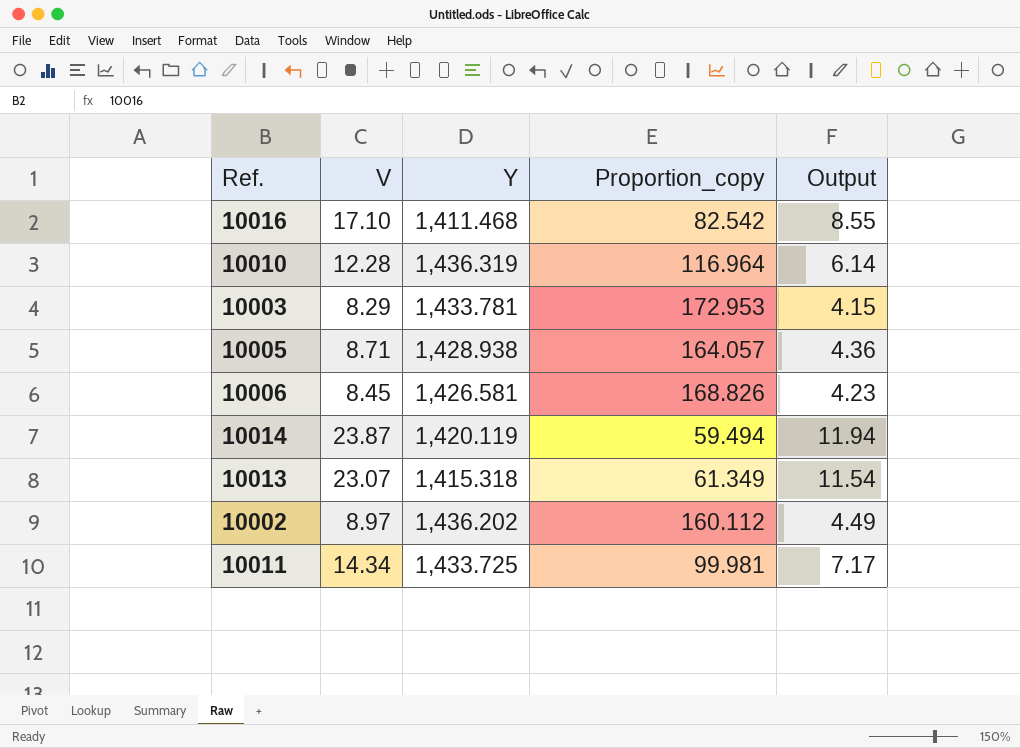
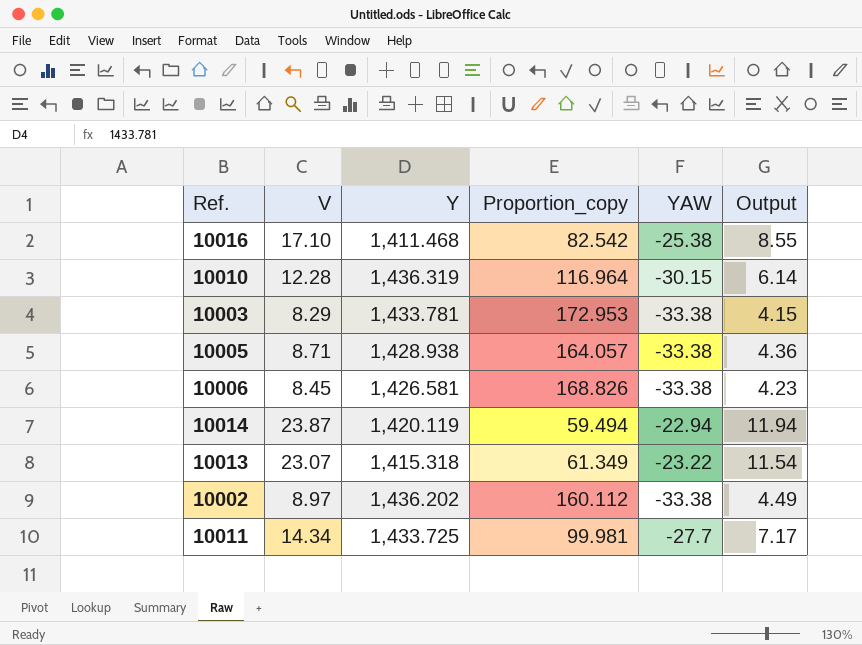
column YAW | position: none -> 5

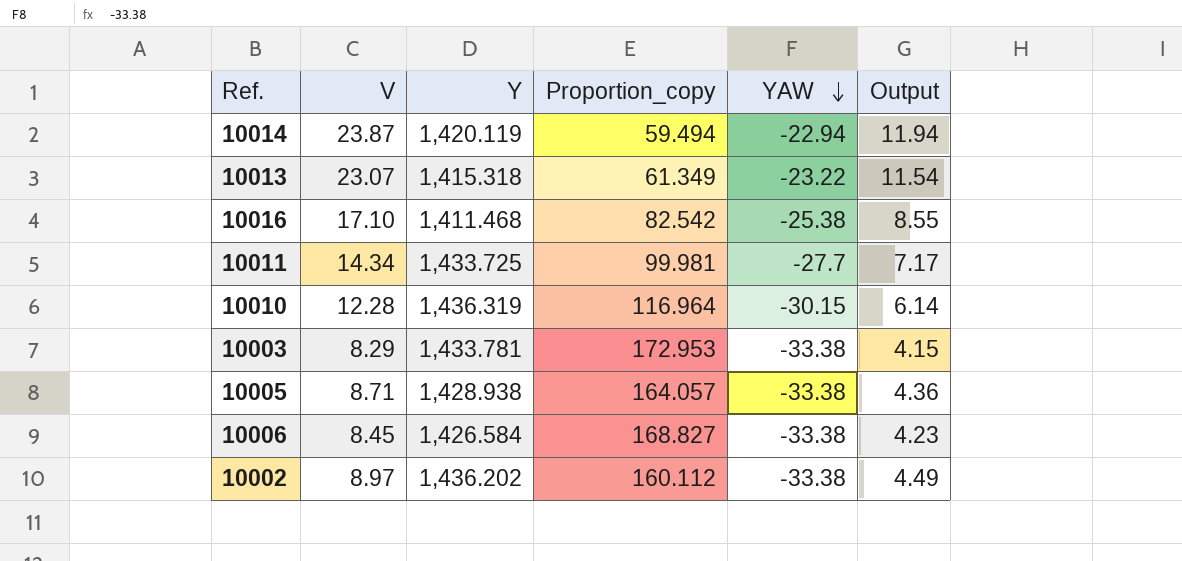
row order: none -> YAW descending
10006 | Y: 1,426.581 -> 1,426.584
10006 | Proportion_copy: 168.826 -> 168.827

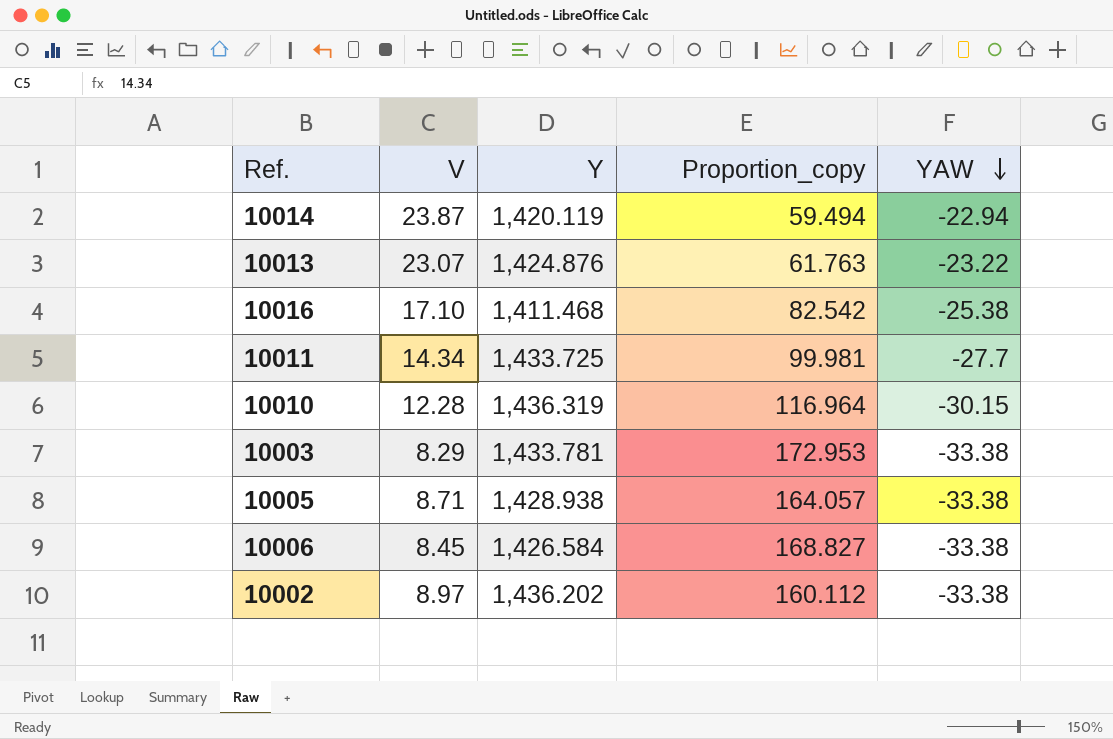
column Output | formula: [V] * 0.5 -> none
10013 | Y: 1,415.318 -> 1,424.876
10013 | Proportion_copy: 61.349 -> 61.763

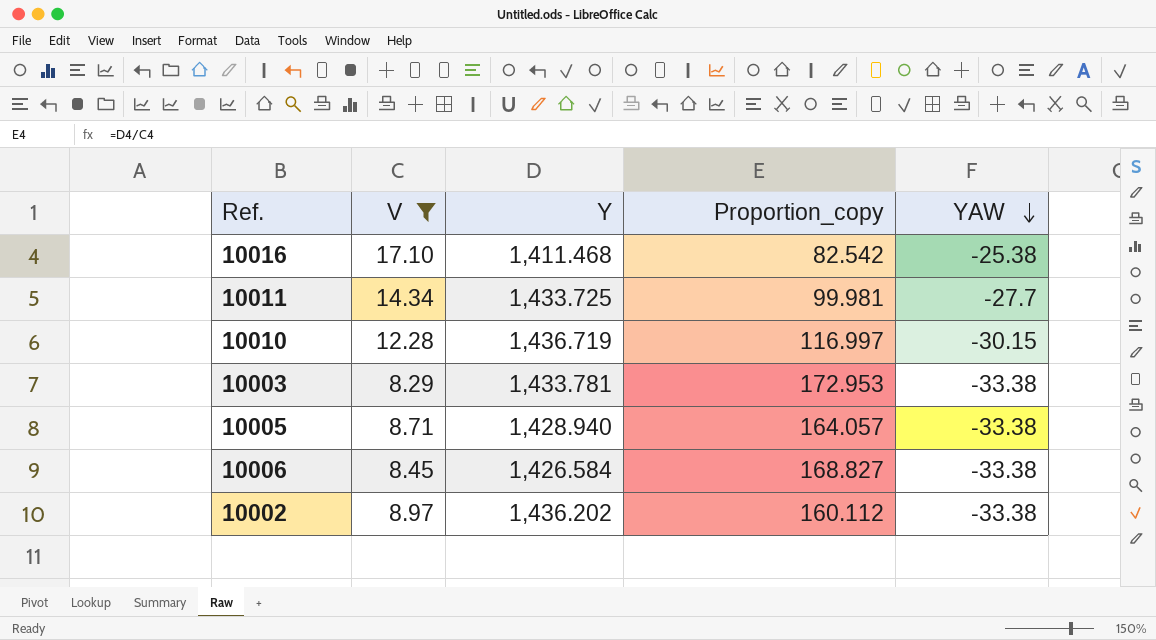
filter: none -> V <= 17.10
10010 | Y: 1,436.319 -> 1,436.719
10010 | Proportion_copy: 116.964 -> 116.997
10005 | Y: 1,428.938 -> 1,428.940

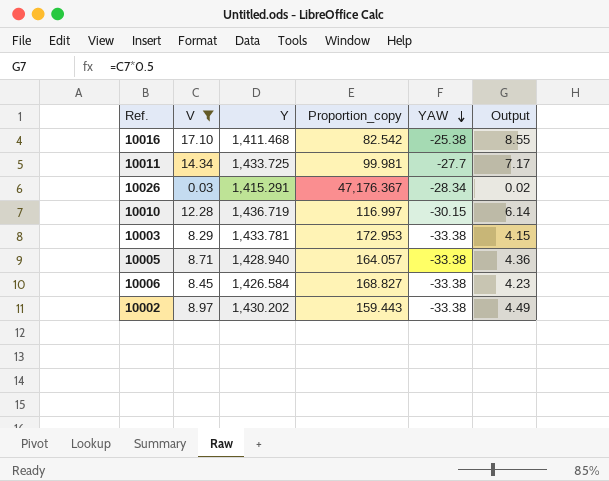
column Output | formula: none -> [V] * 0.5
row 10026: none -> 0.03 | 1,415.291 | 47,176.367 | -28.34 | 0.02
10002 | Y: 1,436.202 -> 1,430.202
10002 | Proportion_copy: 160.112 -> 159.443

